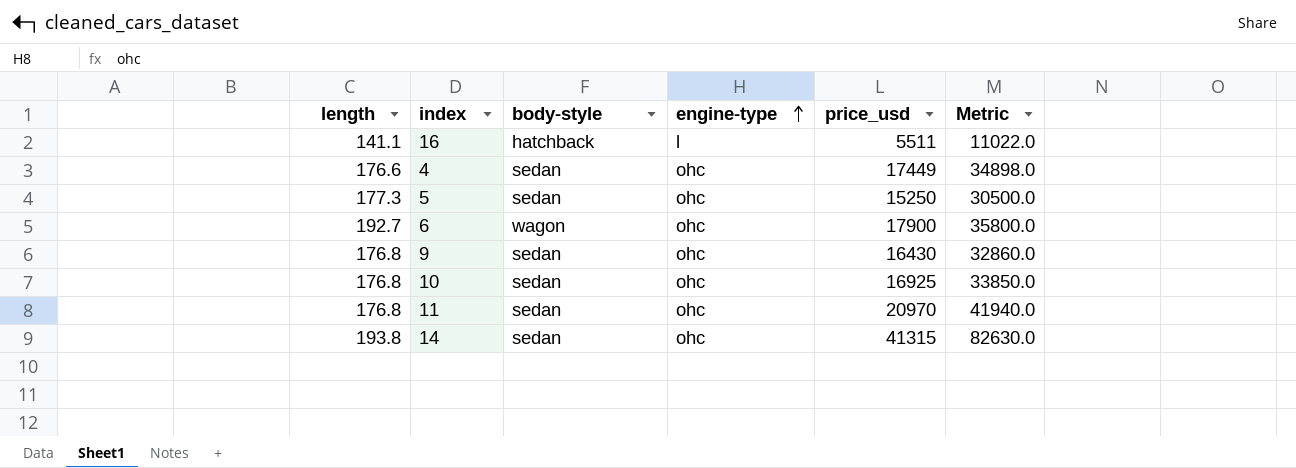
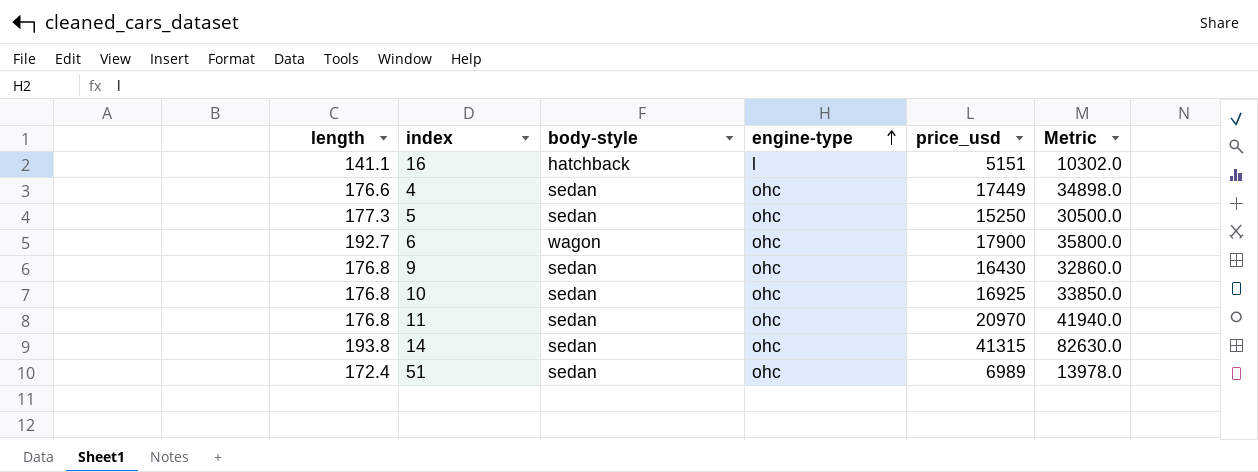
16 | price_usd: 5511 -> 5151
16 | Metric: 11022.0 -> 10302.0
row 51: none -> 172.4 | sedan | ohc | 6989 | 13978.0

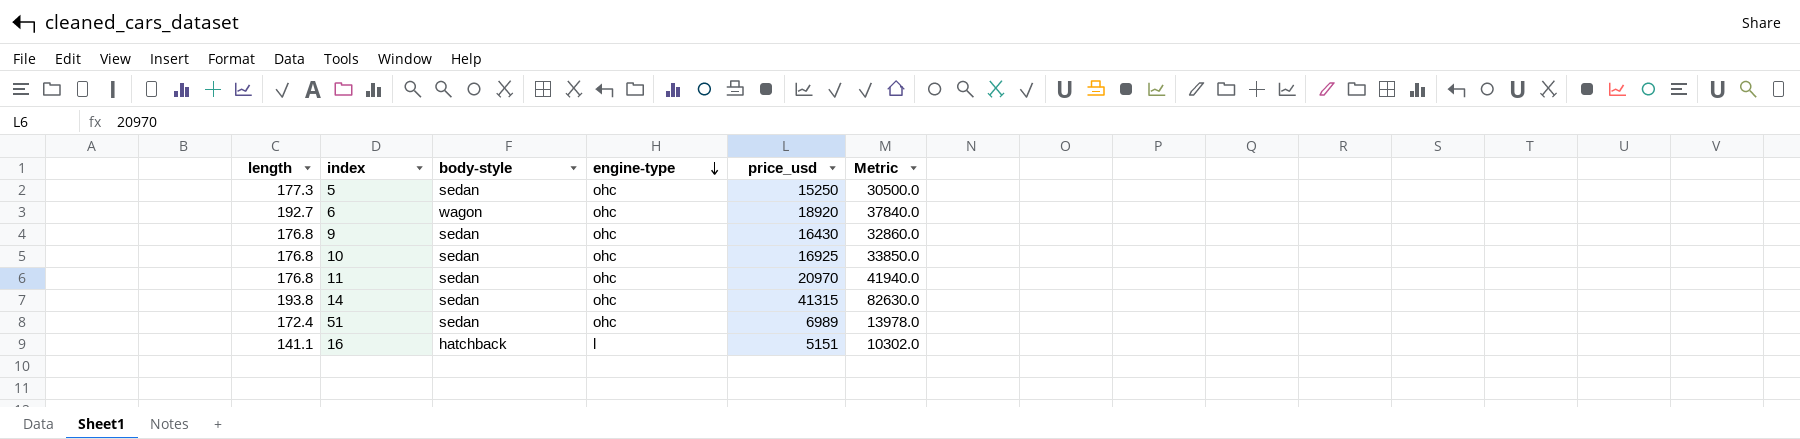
row order: engine-type ascending -> engine-type descending
row 4: 176.6 | sedan | ohc | 17449 | 34898.0 -> none
6 | price_usd: 17900 -> 18920
6 | Metric: 35800.0 -> 37840.0

